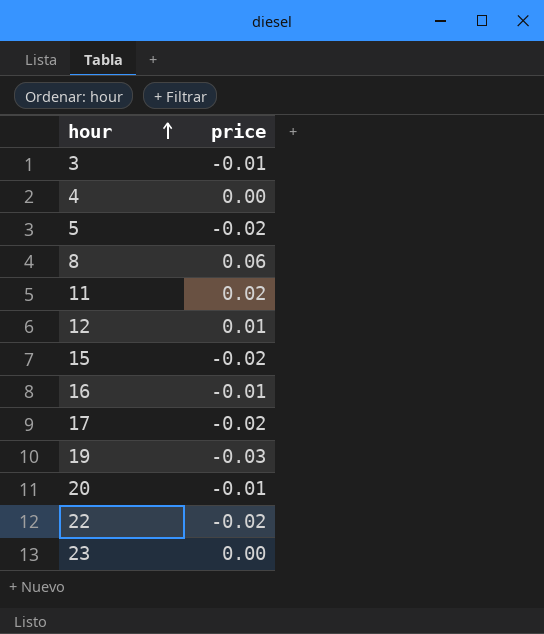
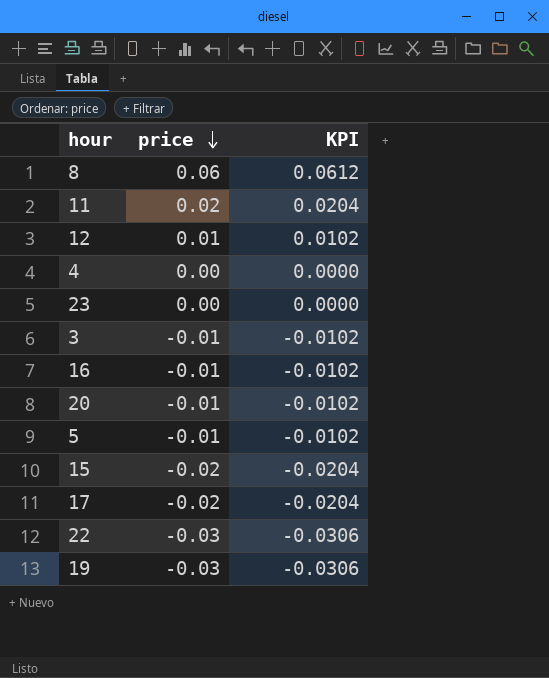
row order: hour ascending -> price descending
column KPI | formula: none -> [price] * 1.02
5 | price: -0.02 -> -0.01
22 | price: -0.02 -> -0.03

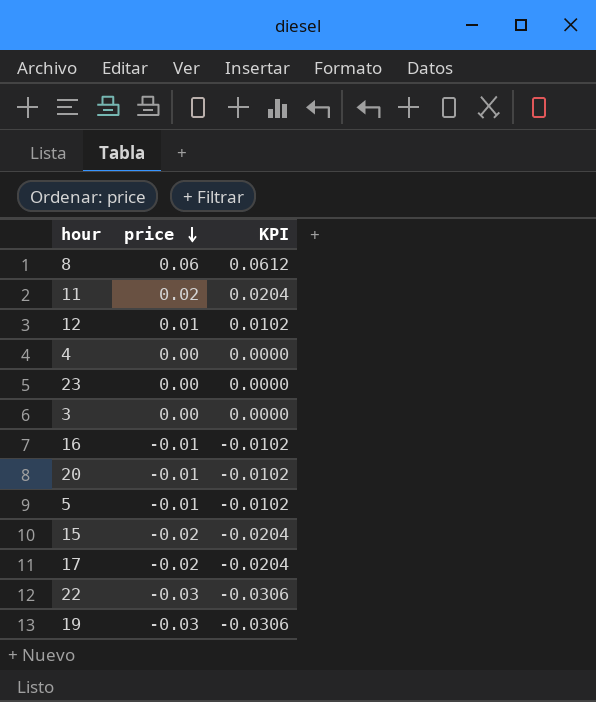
3 | price: -0.01 -> 0.00
3 | KPI: -0.0102 -> 0.0000

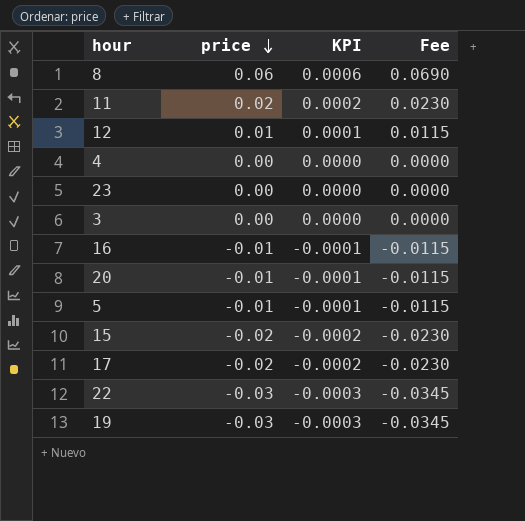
column KPI | formula: [price] * 1.02 -> [price] * 0.01
column Fee | formula: none -> [price] * 1.15

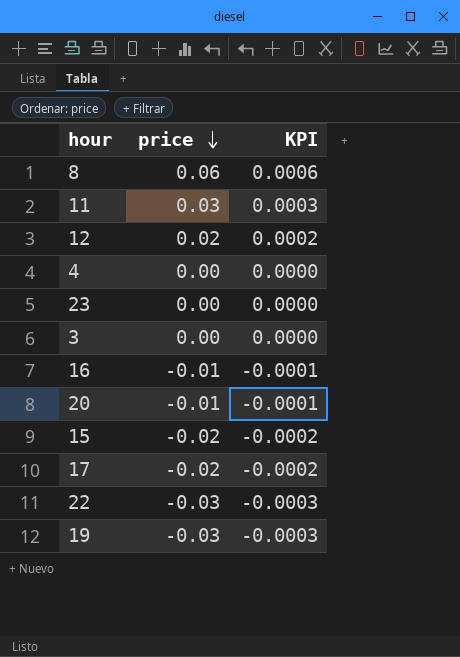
column Fee | formula: [price] * 1.15 -> none
row 5: -0.01 | -0.0001 | -0.0115 -> none
11 | price: 0.02 -> 0.03
11 | KPI: 0.0002 -> 0.0003
12 | price: 0.01 -> 0.02
12 | KPI: 0.0001 -> 0.0002

